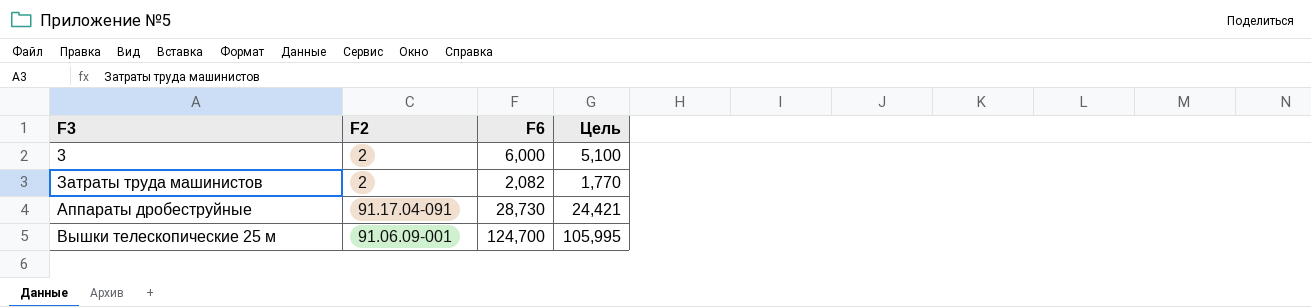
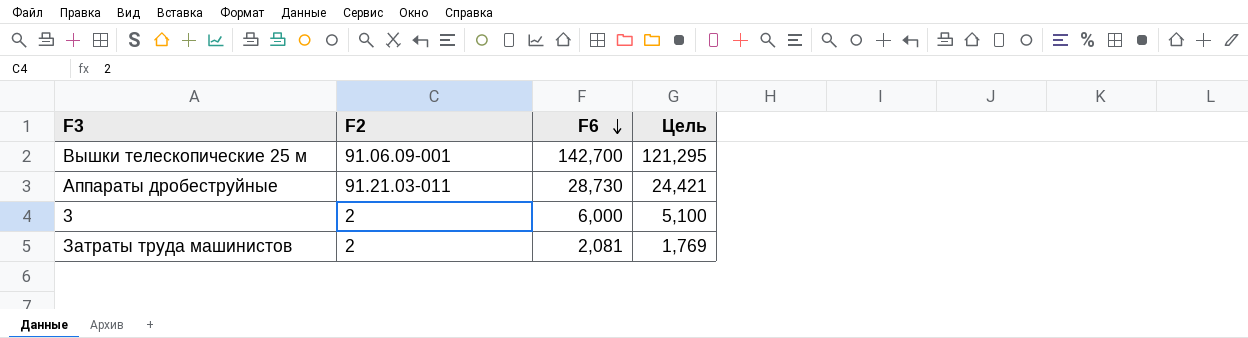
row order: none -> F6 descending
Вышки телескопические 25 м | F6: 124,700 -> 142,700
Вышки телескопические 25 м | Цель: 105,995 -> 121,295
Аппараты дробеструйные | F2: 91.17.04-091 -> 91.21.03-011
Затраты труда машинистов | F6: 2,082 -> 2,081
Затраты труда машинистов | Цель: 1,770 -> 1,769

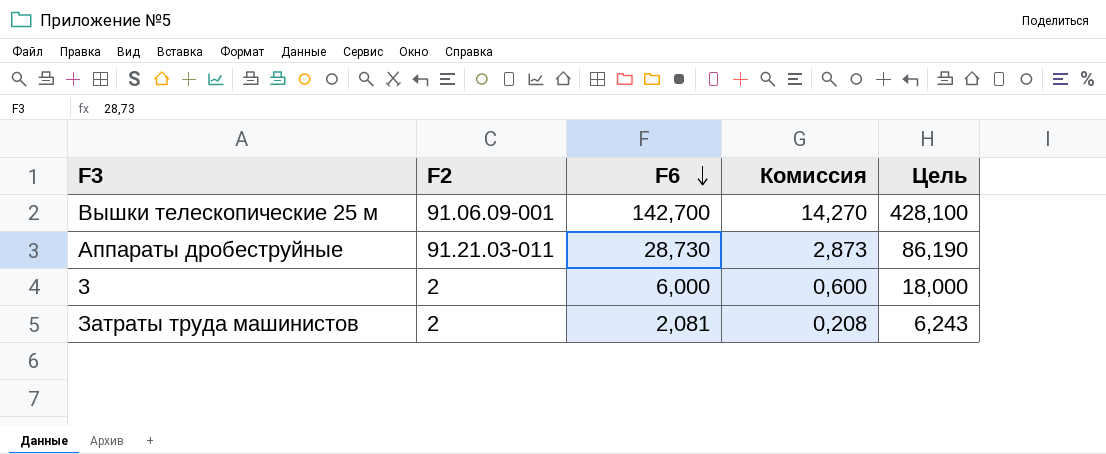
column Комиссия | formula: none -> [F6] * 0,1
column Цель | formula: [F6] * 0,85 -> [F6] * 3

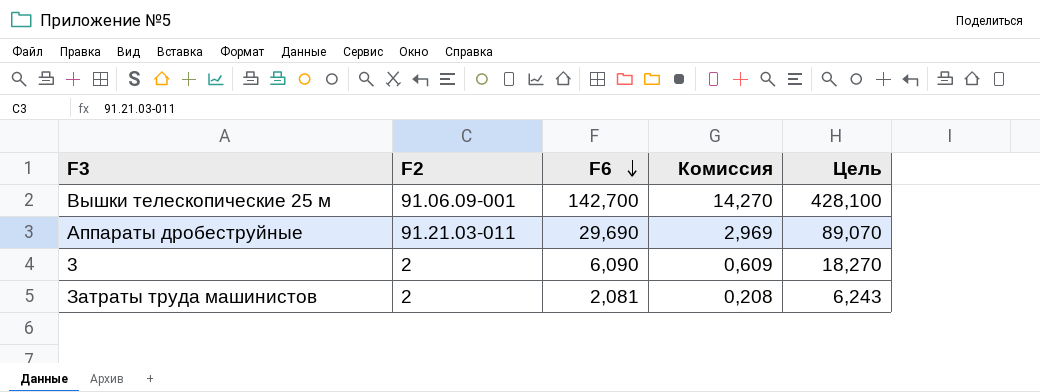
Аппараты дробеструйные | F6: 28,730 -> 29,690
Аппараты дробеструйные | Комиссия: 2,873 -> 2,969
Аппараты дробеструйные | Цель: 86,190 -> 89,070
3 | F6: 6,000 -> 6,090
3 | Комиссия: 0,600 -> 0,609
3 | Цель: 18,000 -> 18,270

